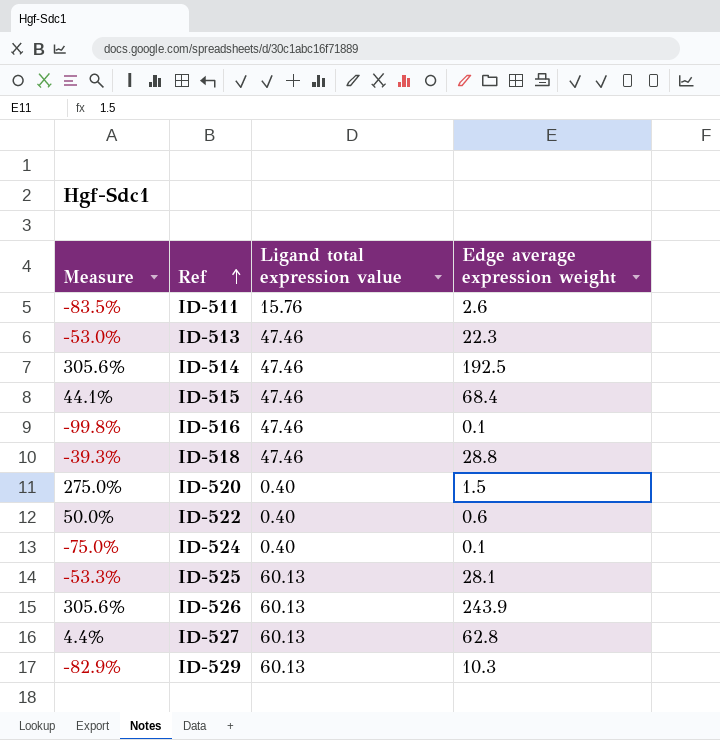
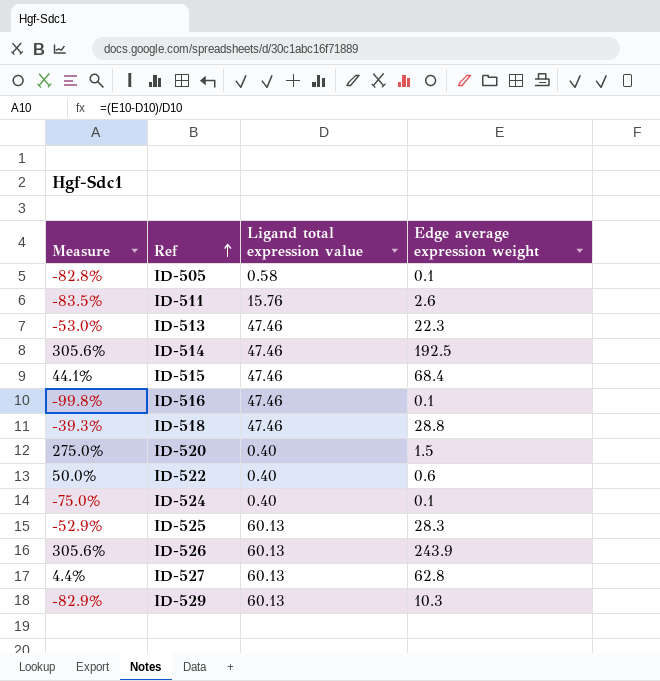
row ID-505: none -> -82.8% | 0.58 | 0.1
ID-525 | Measure: -53.3% -> -52.9%
ID-525 | Edge average expression weight: 28.1 -> 28.3

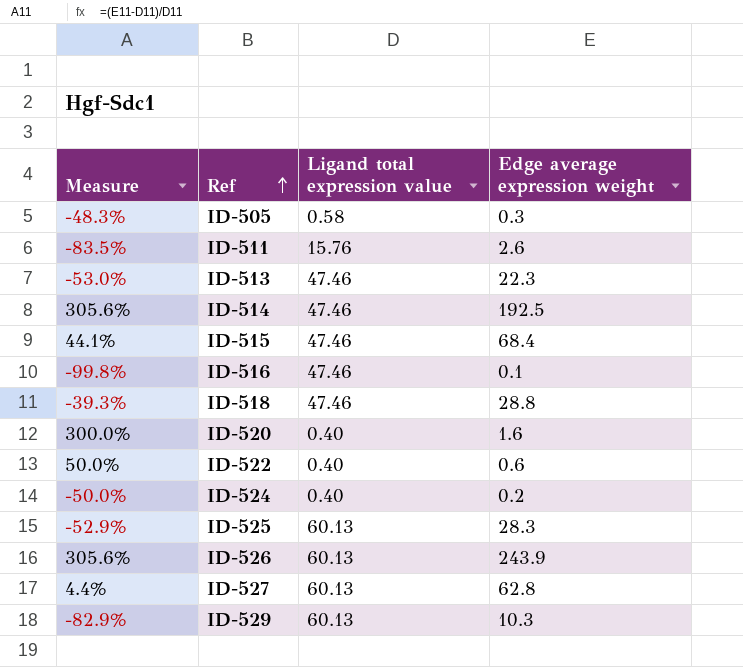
ID-505 | Measure: -82.8% -> -48.3%
ID-505 | Edge average expression weight: 0.1 -> 0.3
ID-520 | Measure: 275.0% -> 300.0%
ID-520 | Edge average expression weight: 1.5 -> 1.6
ID-524 | Measure: -75.0% -> -50.0%
ID-524 | Edge average expression weight: 0.1 -> 0.2

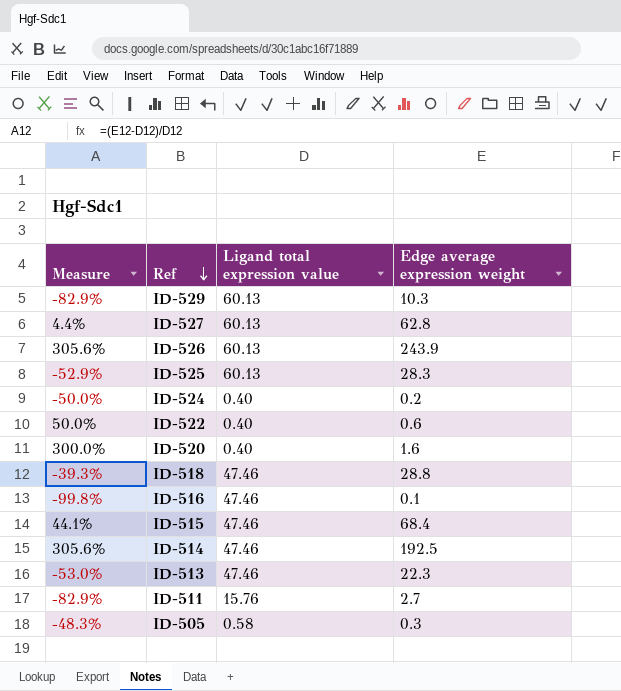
row order: Ref ascending -> Ref descending
ID-511 | Measure: -83.5% -> -82.9%
ID-511 | Edge average expression weight: 2.6 -> 2.7

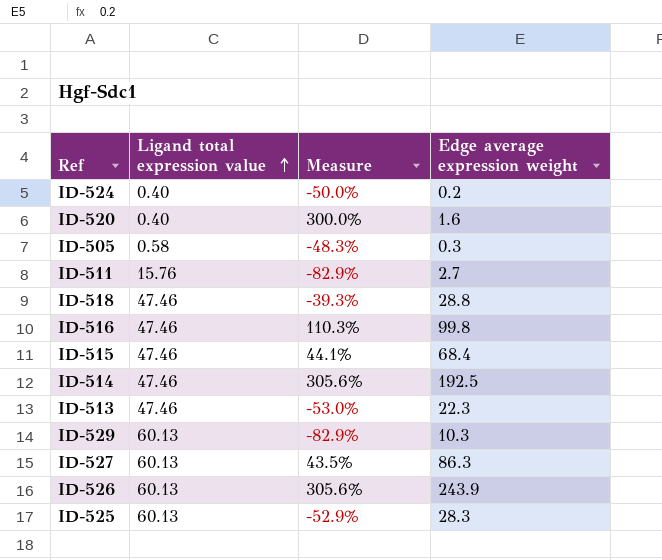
row order: Ref descending -> Ligand total expression value ascending
column Measure | position: 1 -> 3
row ID-522: 50.0% | 0.40 | 0.6 -> none
ID-516 | Measure: -99.8% -> 110.3%
ID-516 | Edge average expression weight: 0.1 -> 99.8
ID-527 | Measure: 4.4% -> 43.5%
ID-527 | Edge average expression weight: 62.8 -> 86.3

